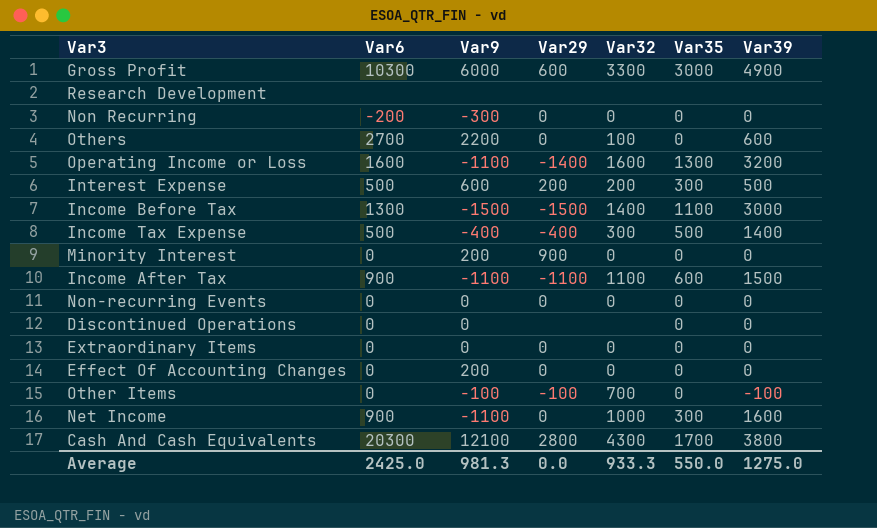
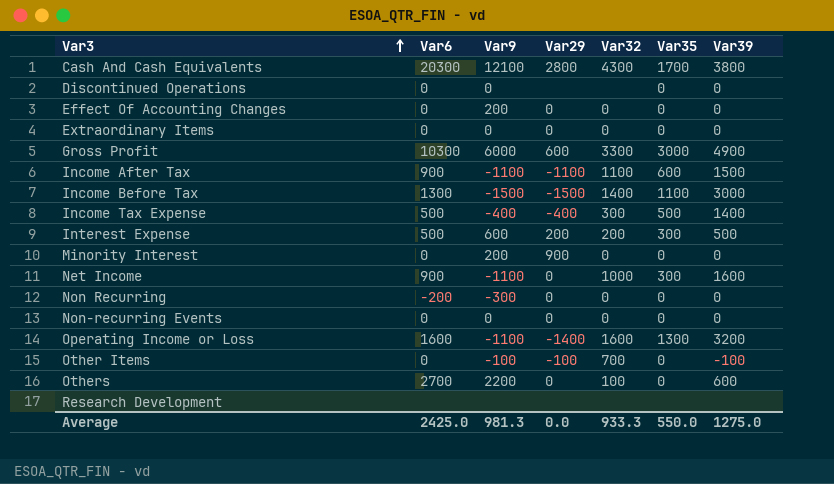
row order: none -> Var3 ascending

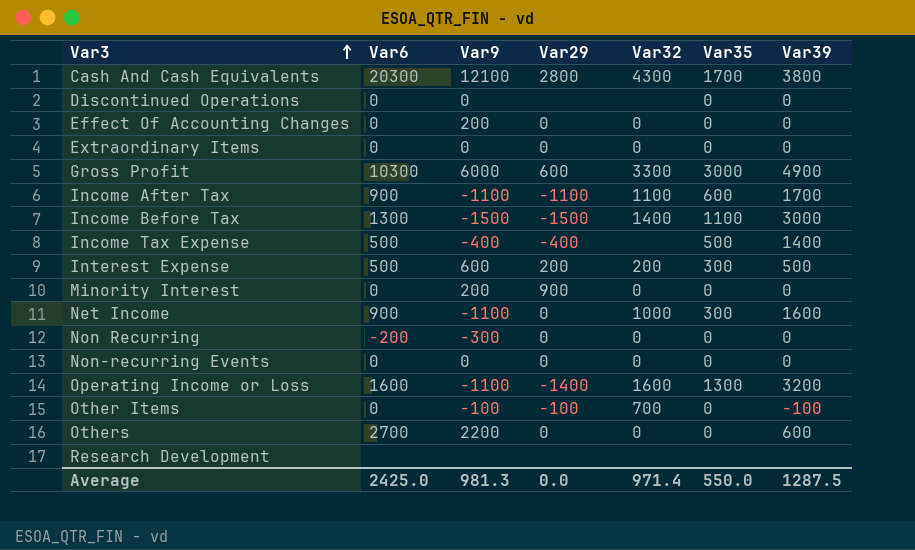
Income After Tax | Var39: 1500 -> 1700
Income Tax Expense | Var32: 300 -> none
Others | Var32: 100 -> 0
Average | Var32: 933.3 -> 971.4
Average | Var39: 1275.0 -> 1287.5

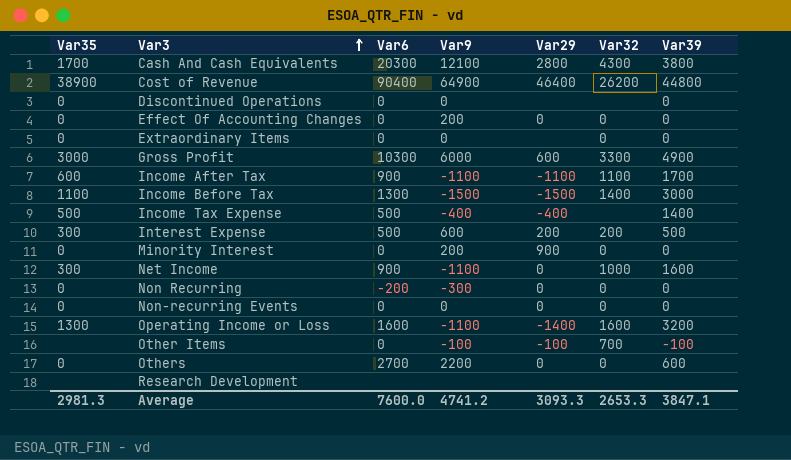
column Var35 | position: 6 -> 1
row Cost of Revenue: none -> 38900 | 90400 | 64900 | 46400 | 26200 | 44800
Extraordinary Items | Var29: 0 -> none
Other Items | Var35: 0 -> none
Average | Var35: 550.0 -> 2981.3
Average | Var6: 2425.0 -> 7600.0
Average | Var9: 981.3 -> 4741.2
Average | Var29: 0.0 -> 3093.3
Average | Var32: 971.4 -> 2653.3
Average | Var39: 1287.5 -> 3847.1

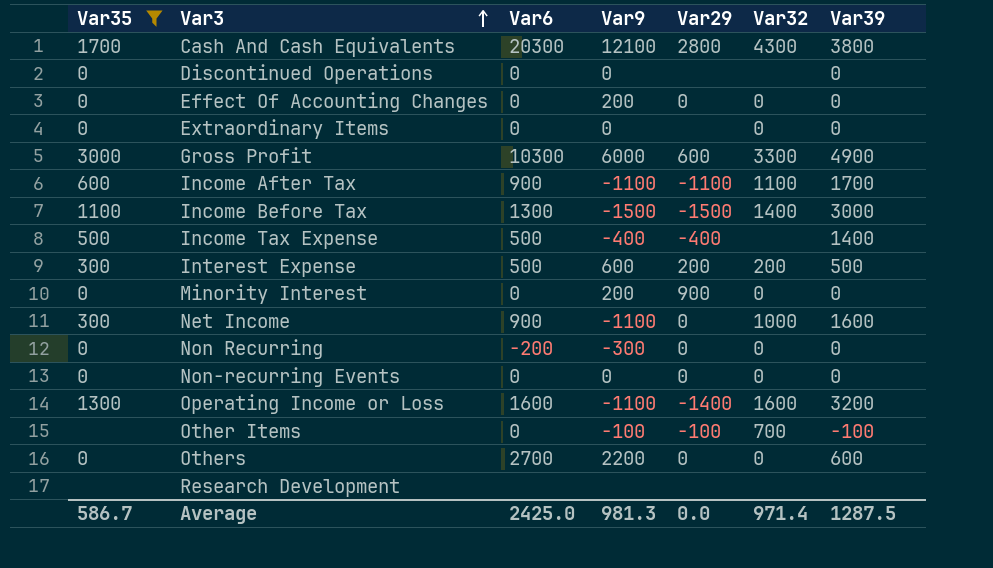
filter: none -> Var35 != 38900
Average | Var35: 2981.3 -> 586.7
Average | Var6: 7600.0 -> 2425.0
Average | Var9: 4741.2 -> 981.3
Average | Var29: 3093.3 -> 0.0
Average | Var32: 2653.3 -> 971.4
Average | Var39: 3847.1 -> 1287.5

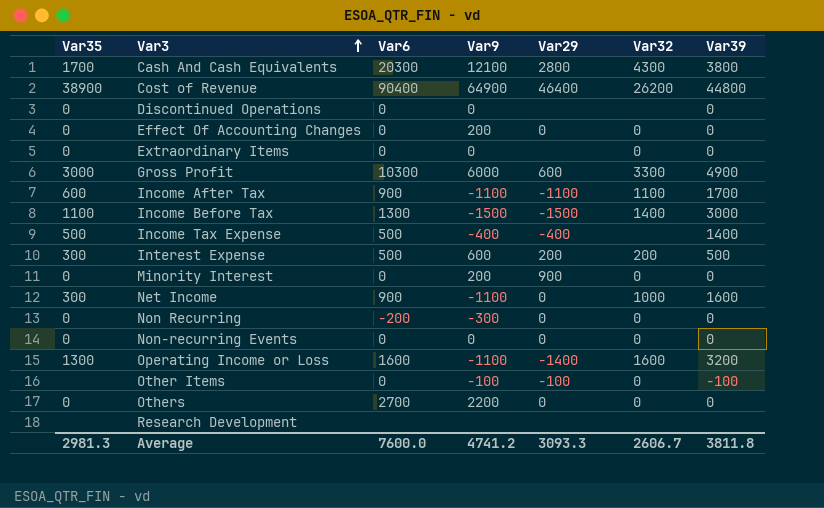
filter: Var35 != 38900 -> none
Other Items | Var32: 700 -> 0
Others | Var39: 600 -> 0
Average | Var35: 586.7 -> 2981.3
Average | Var6: 2425.0 -> 7600.0
Average | Var9: 981.3 -> 4741.2
Average | Var29: 0.0 -> 3093.3
Average | Var32: 971.4 -> 2606.7
Average | Var39: 1287.5 -> 3811.8

